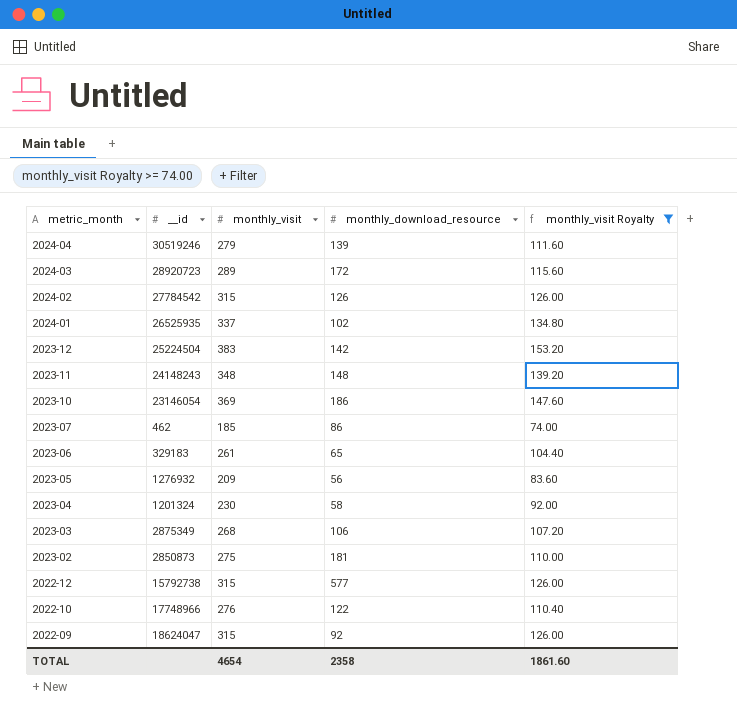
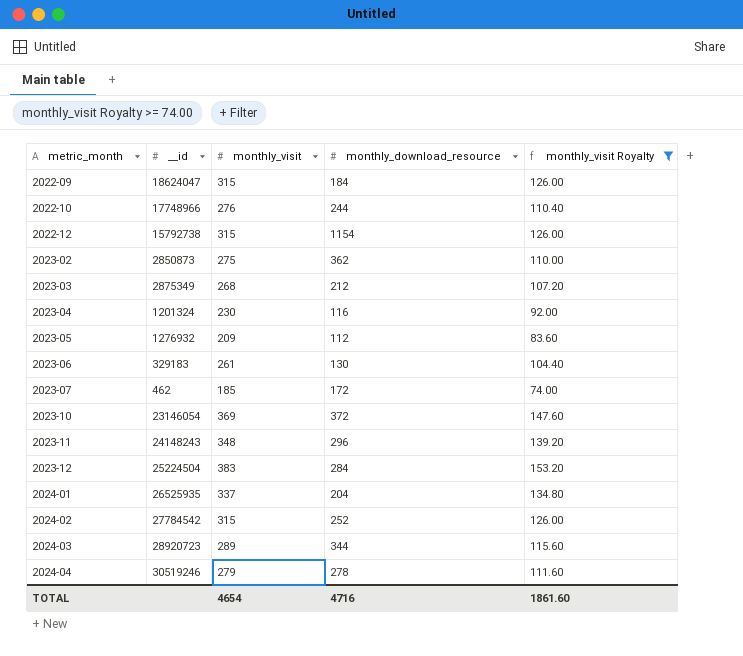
row order: metric_month descending -> metric_month ascending
2022-09 | monthly_download_resource: 92 -> 184
2022-10 | monthly_download_resource: 122 -> 244
2022-12 | monthly_download_resource: 577 -> 1154
2023-02 | monthly_download_resource: 181 -> 362
2023-03 | monthly_download_resource: 106 -> 212
2023-04 | monthly_download_resource: 58 -> 116
2023-05 | monthly_download_resource: 56 -> 112
2023-06 | monthly_download_resource: 65 -> 130
2023-07 | monthly_download_resource: 86 -> 172
2023-10 | monthly_download_resource: 186 -> 372
2023-11 | monthly_download_resource: 148 -> 296
2023-12 | monthly_download_resource: 142 -> 284
2024-01 | monthly_download_resource: 102 -> 204
2024-02 | monthly_download_resource: 126 -> 252
2024-03 | monthly_download_resource: 172 -> 344
2024-04 | monthly_download_resource: 139 -> 278
TOTAL | monthly_download_resource: 2358 -> 4716

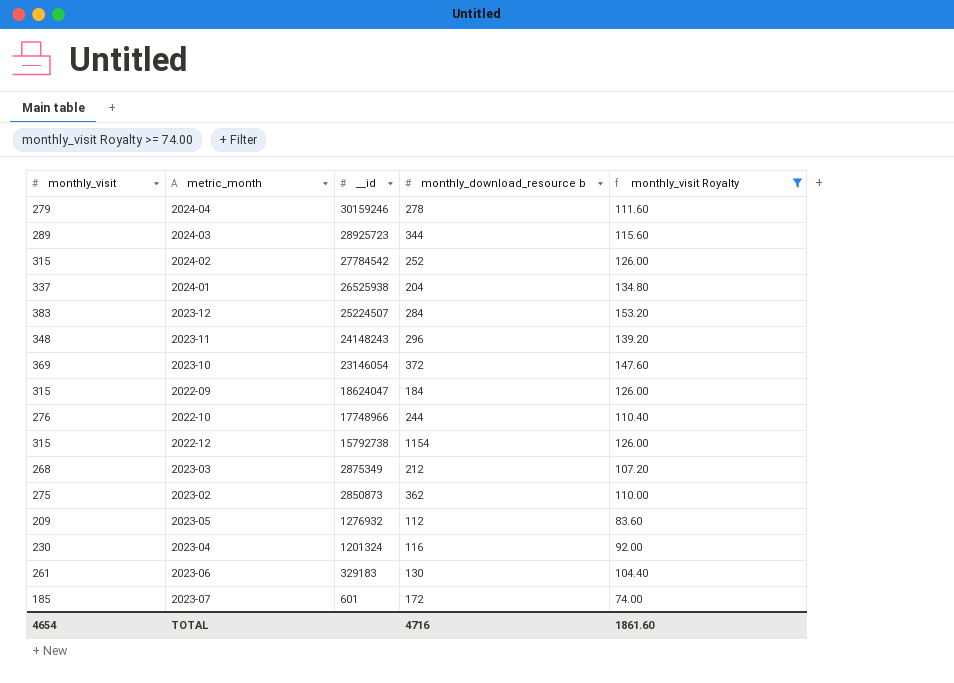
row order: metric_month ascending -> __id descending
column monthly_visit | position: 3 -> 1
column name: monthly_download_resource -> monthly_download_resource b
2024-04 | __id: 30519246 -> 30159246
2024-03 | __id: 28920723 -> 28925723
2024-01 | __id: 26525935 -> 26525938
2023-12 | __id: 25224504 -> 25224507
2023-07 | __id: 462 -> 601

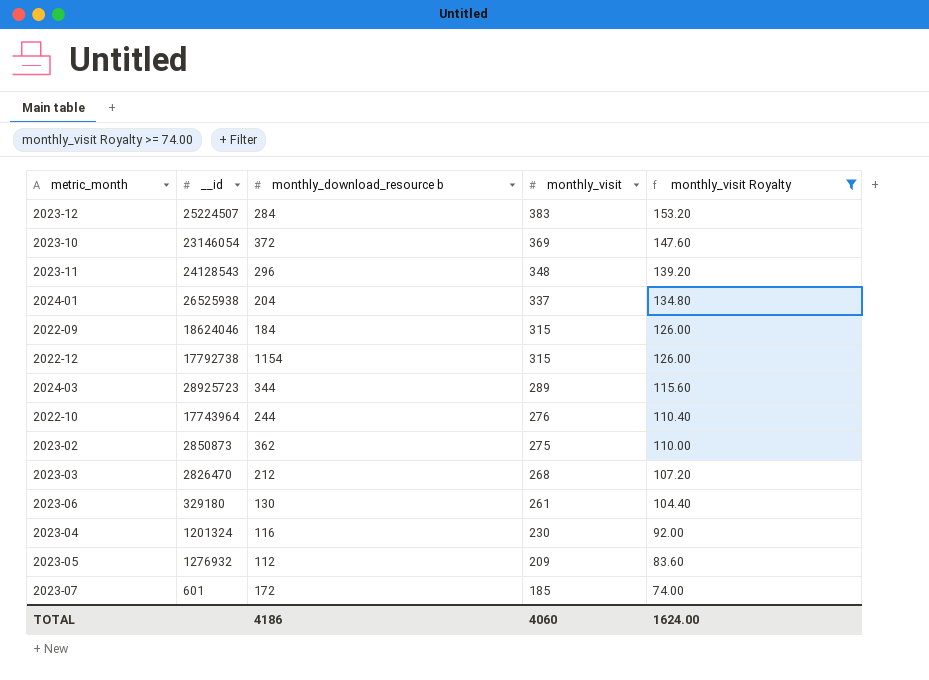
row order: __id descending -> monthly_visit descending
column monthly_visit | position: 1 -> 4
row 2024-04: 279 | 30159246 | 278 | 111.60 -> none
row 2024-02: 315 | 27784542 | 252 | 126.00 -> none
2023-11 | __id: 24148243 -> 24128543
2022-09 | __id: 18624047 -> 18624046
2022-12 | __id: 15792738 -> 17792738
2022-10 | __id: 17748966 -> 17743964
2023-03 | __id: 2875349 -> 2826470
2023-06 | __id: 329183 -> 329180
TOTAL | monthly_download_resource b: 4716 -> 4186
TOTAL | monthly_visit: 4654 -> 4060
TOTAL | monthly_visit Royalty: 1861.60 -> 1624.00

